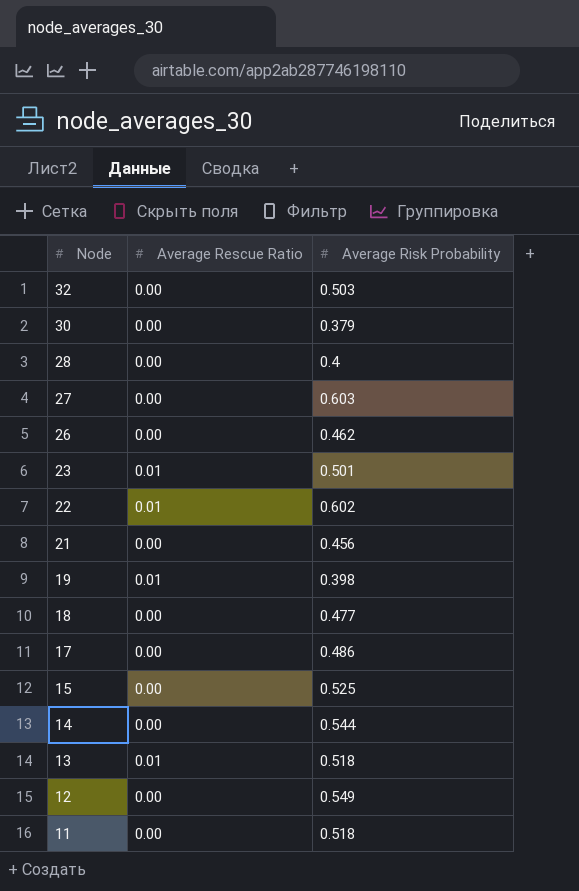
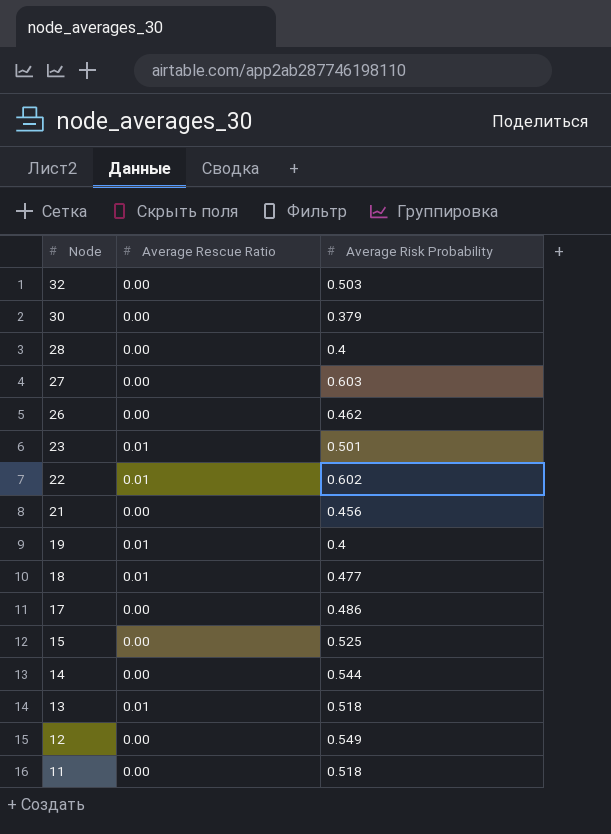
19 | Average Risk Probability: 0.398 -> 0.4
18 | Average Rescue Ratio: 0.00 -> 0.01

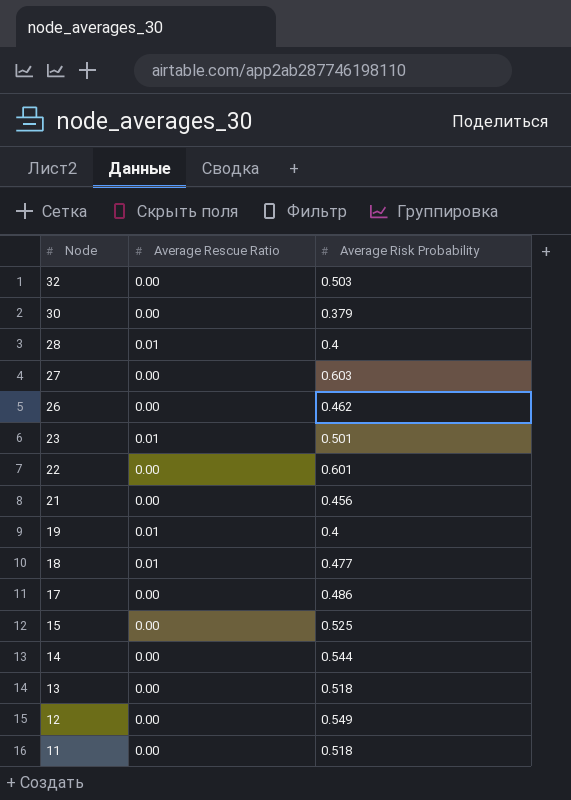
28 | Average Rescue Ratio: 0.00 -> 0.01
22 | Average Rescue Ratio: 0.01 -> 0.00
22 | Average Risk Probability: 0.602 -> 0.601
13 | Average Rescue Ratio: 0.01 -> 0.00

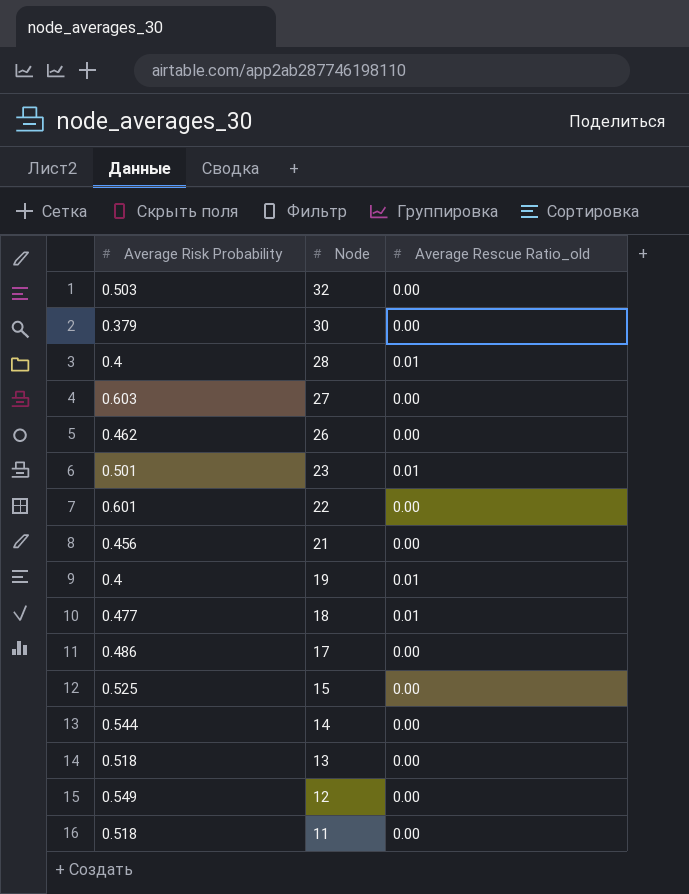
column Average Risk Probability | position: 3 -> 1
column name: Average Rescue Ratio -> Average Rescue Ratio_old

